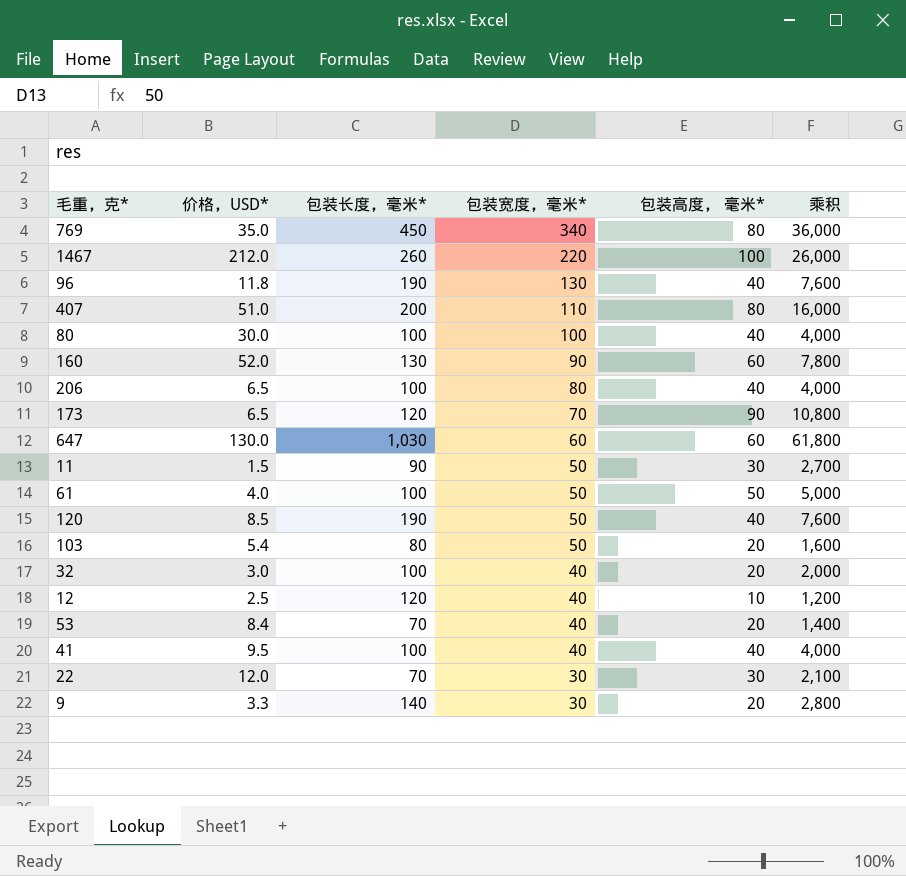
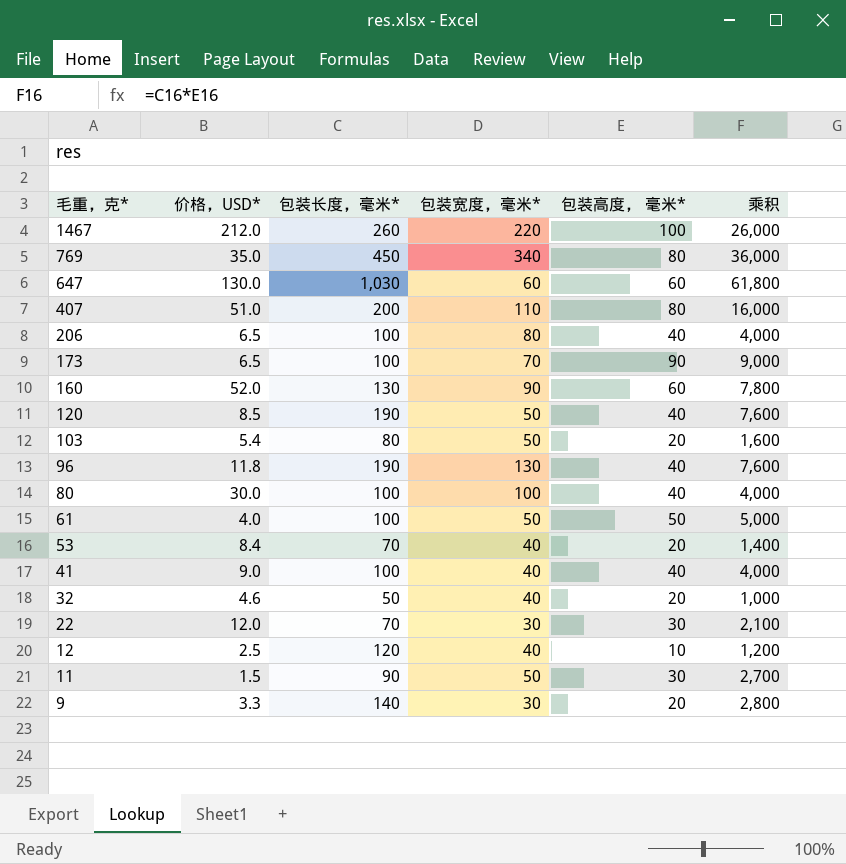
row order: 包装宽度，毫米* descending -> 毛重，克* descending
173 | 包装长度，毫米*: 120 -> 100
173 | 乘积: 10,800 -> 9,000
41 | 价格，USD*: 9.5 -> 9.0
32 | 价格，USD*: 3.0 -> 4.6
32 | 包装长度，毫米*: 100 -> 50
32 | 乘积: 2,000 -> 1,000

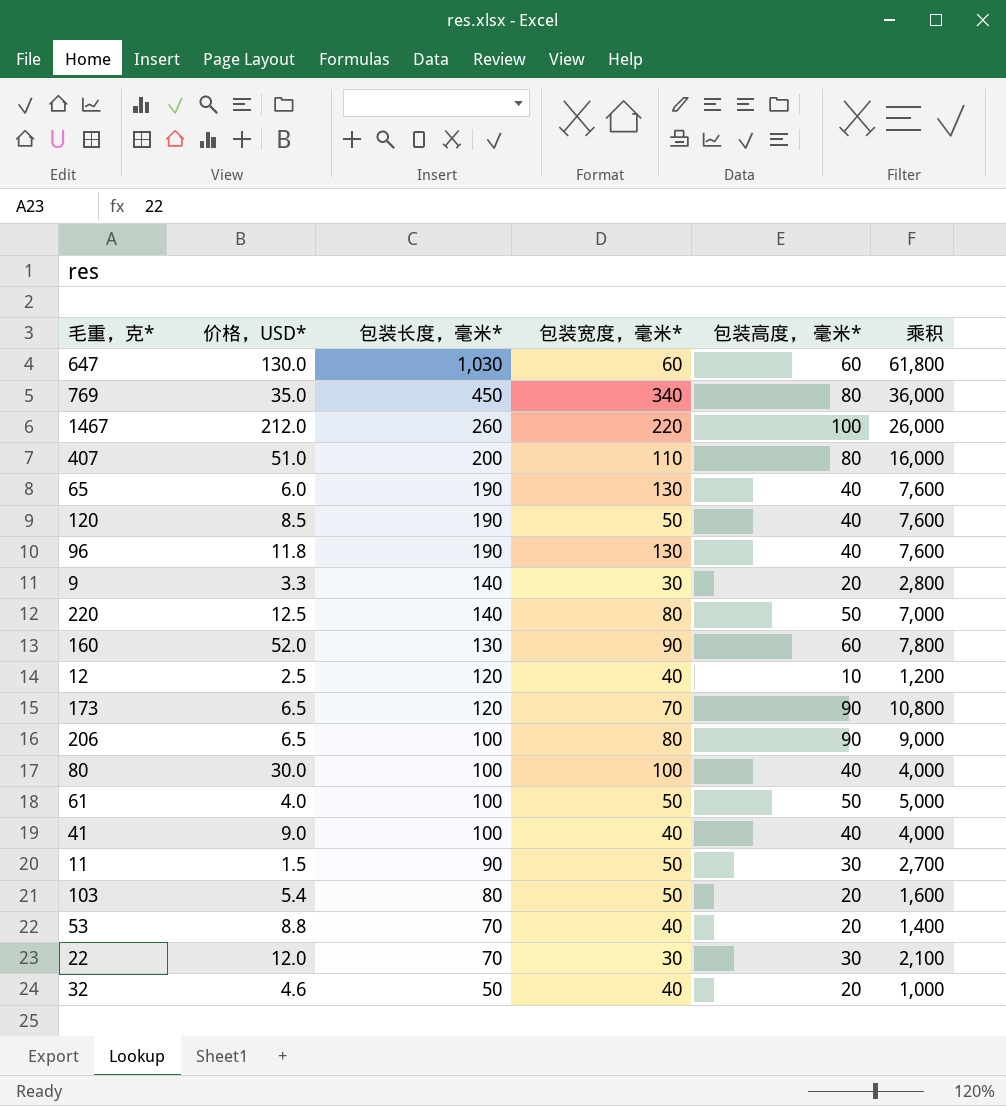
row order: 毛重，克* descending -> 包装长度，毫米* descending
row 65: none -> 6.0 | 190 | 130 | 40 | 7,600
row 220: none -> 12.5 | 140 | 80 | 50 | 7,000
173 | 包装长度，毫米*: 100 -> 120
173 | 乘积: 9,000 -> 10,800
206 | 包装高度， 毫米*: 40 -> 90
206 | 乘积: 4,000 -> 9,000
53 | 价格，USD*: 8.4 -> 8.8

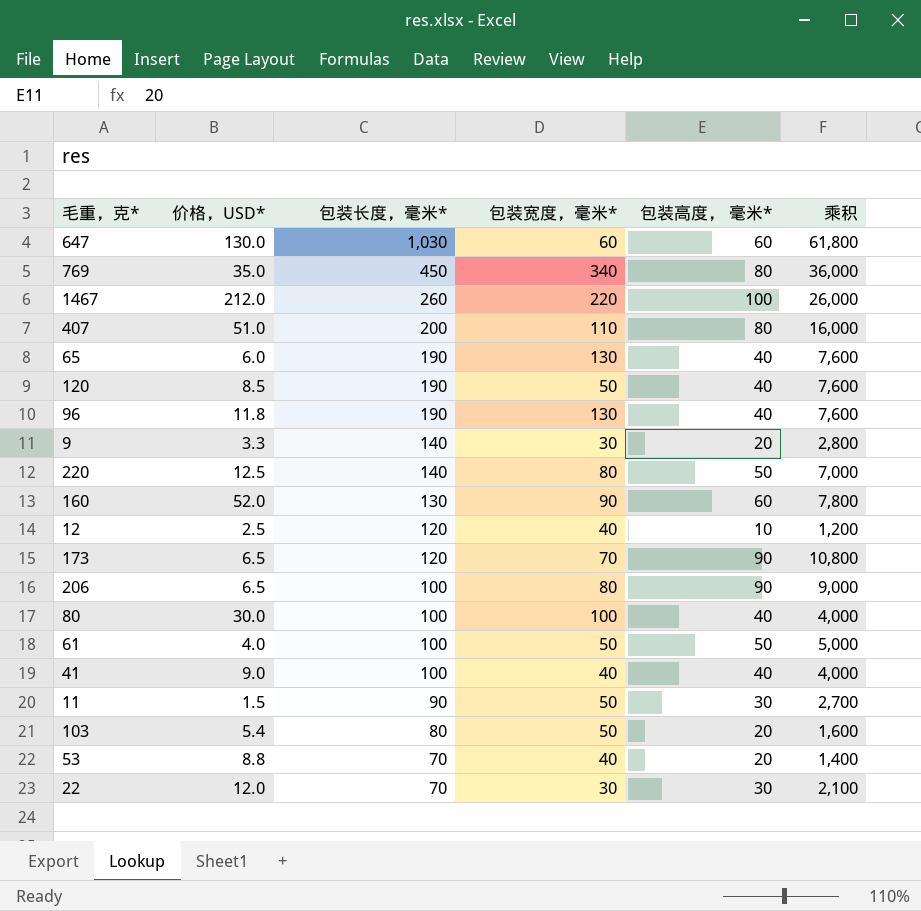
row 32: 4.6 | 50 | 40 | 20 | 1,000 -> none

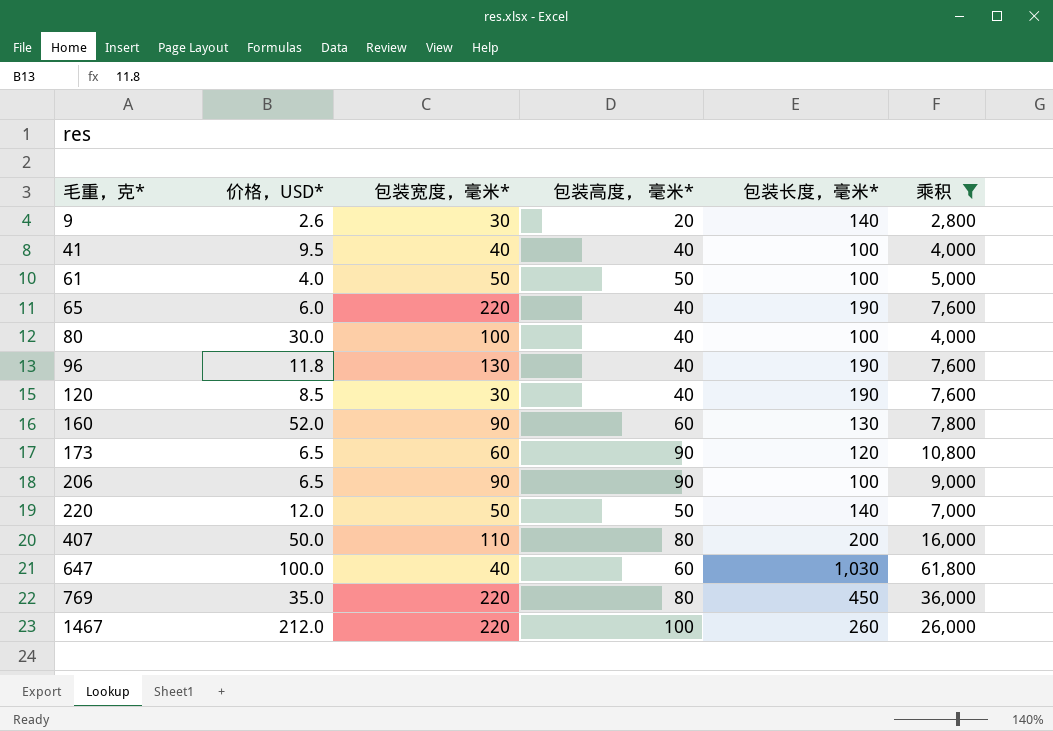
filter: none -> 乘积 >= 2,800
row order: 包装长度，毫米* descending -> 毛重，克* ascending
column 包装长度，毫米* | position: 3 -> 5
9 | 价格，USD*: 3.3 -> 2.6
41 | 价格，USD*: 9.0 -> 9.5
65 | 包装宽度，毫米*: 130 -> 220
120 | 包装宽度，毫米*: 50 -> 30
173 | 包装宽度，毫米*: 70 -> 60
206 | 包装宽度，毫米*: 80 -> 90
220 | 价格，USD*: 12.5 -> 12.0
220 | 包装宽度，毫米*: 80 -> 50
407 | 价格，USD*: 51.0 -> 50.0
647 | 价格，USD*: 130.0 -> 100.0
647 | 包装宽度，毫米*: 60 -> 40
769 | 包装宽度，毫米*: 340 -> 220

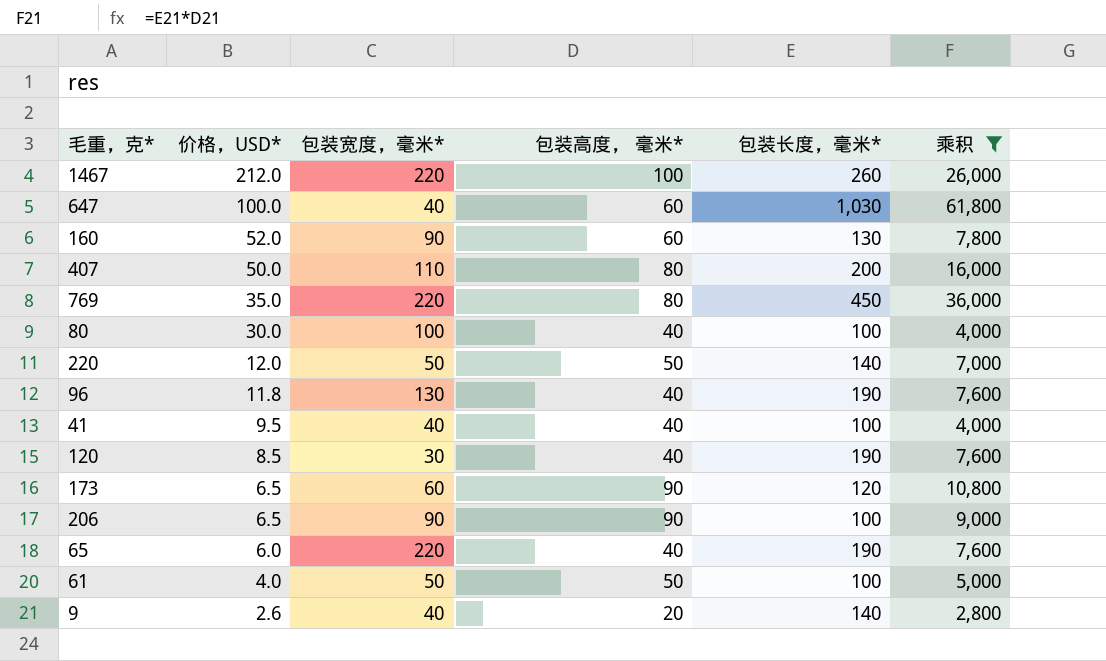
row order: 毛重，克* ascending -> 价格，USD* descending
9 | 包装宽度，毫米*: 30 -> 40

